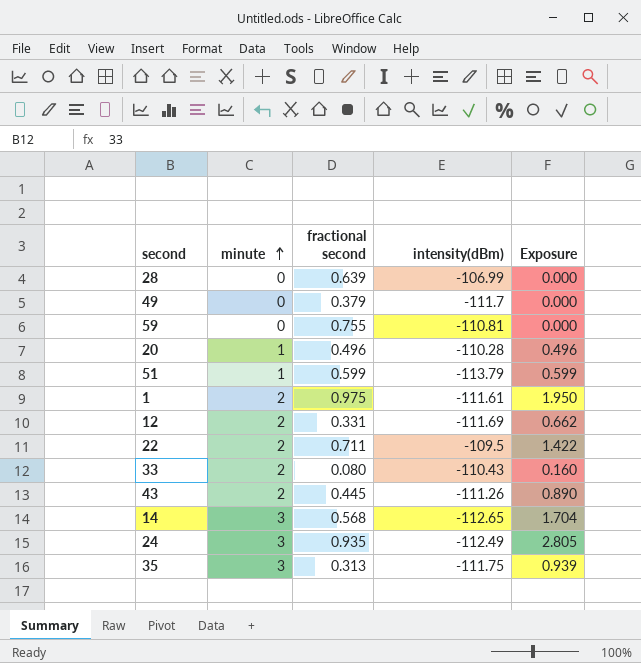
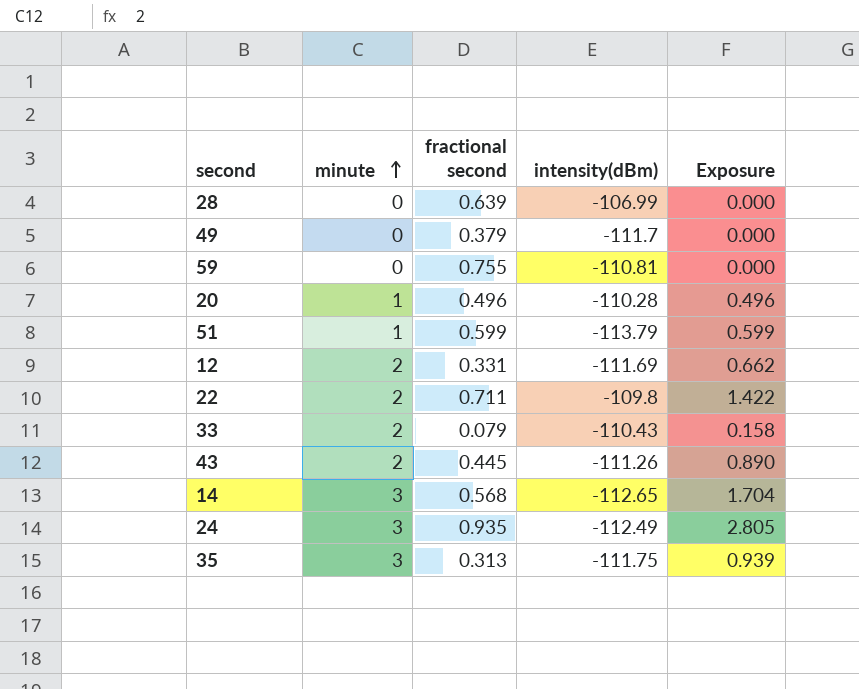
row 1: 2 | 0.975 | -111.61 | 1.950 -> none
22 | intensity(dBm): -109.5 -> -109.8
33 | fractional second: 0.080 -> 0.079
33 | Exposure: 0.160 -> 0.158

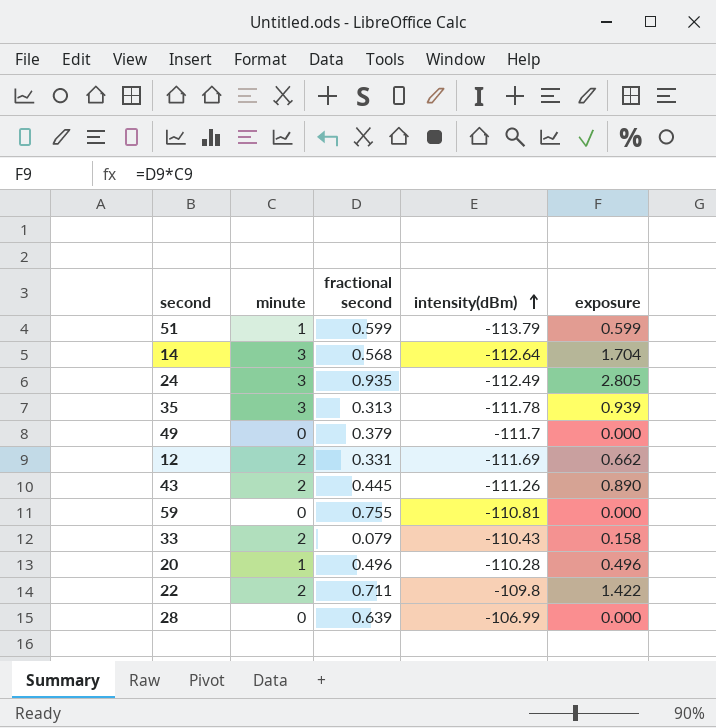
row order: minute ascending -> intensity(dBm) ascending
column name: Exposure -> exposure
14 | intensity(dBm): -112.65 -> -112.64
35 | intensity(dBm): -111.75 -> -111.78

